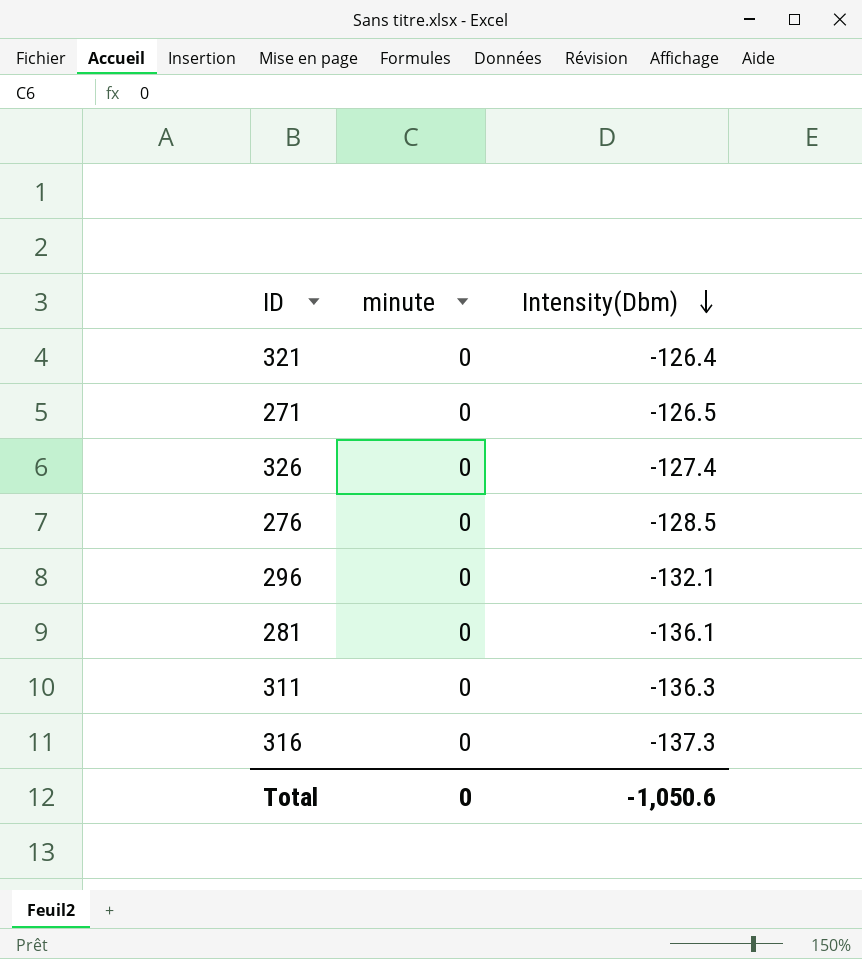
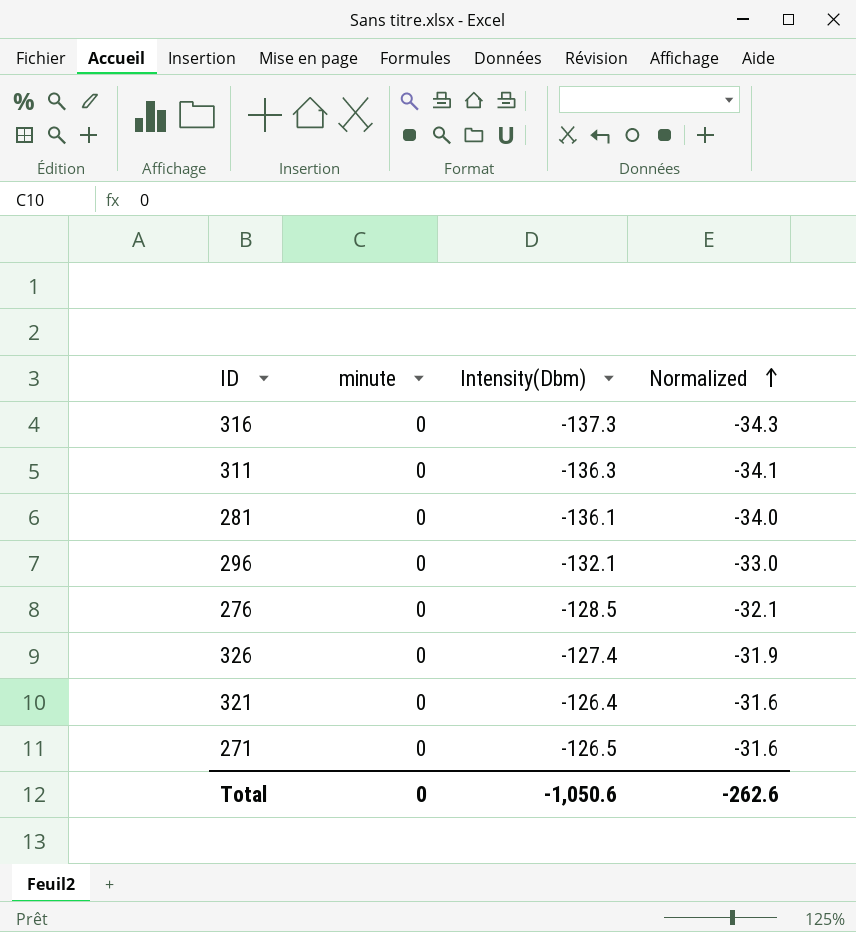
row order: Intensity(Dbm) descending -> Normalized ascending
column Normalized | formula: none -> [Intensity(Dbm)] * 0.25

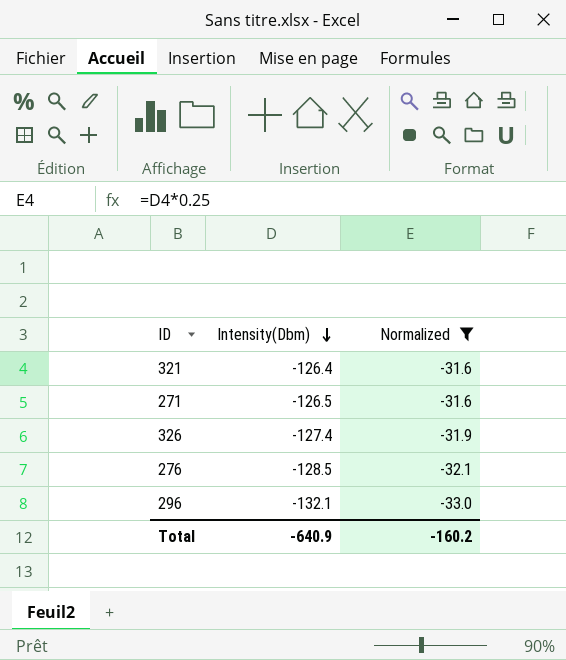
filter: none -> Normalized >= -33.0
row order: Normalized ascending -> Intensity(Dbm) descending
column minute | position: 2 -> none
Total | Intensity(Dbm): -1,050.6 -> -640.9
Total | Normalized: -262.6 -> -160.2

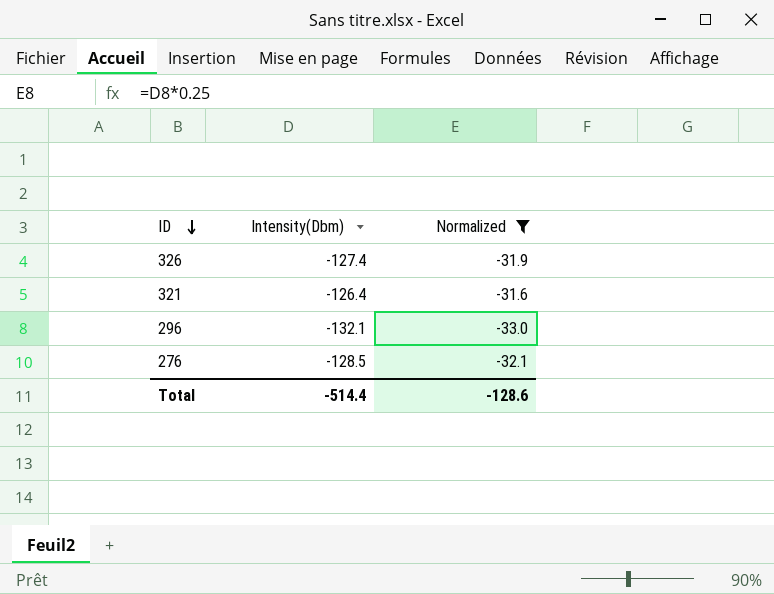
row order: Intensity(Dbm) descending -> ID descending
row 271: -126.5 | -31.6 -> none
Total | Intensity(Dbm): -640.9 -> -514.4
Total | Normalized: -160.2 -> -128.6

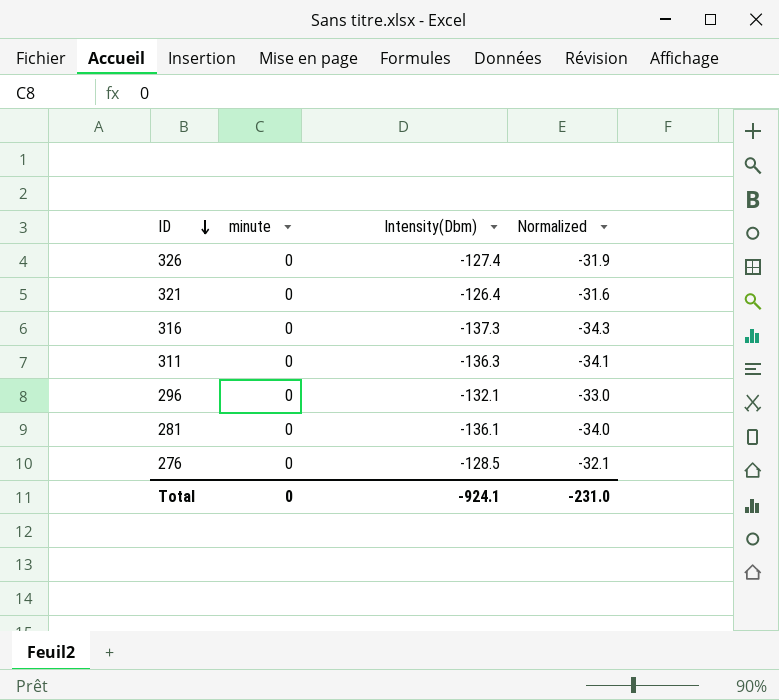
filter: Normalized >= -33.0 -> none
column minute | position: none -> 2
Total | Intensity(Dbm): -514.4 -> -924.1
Total | Normalized: -128.6 -> -231.0

